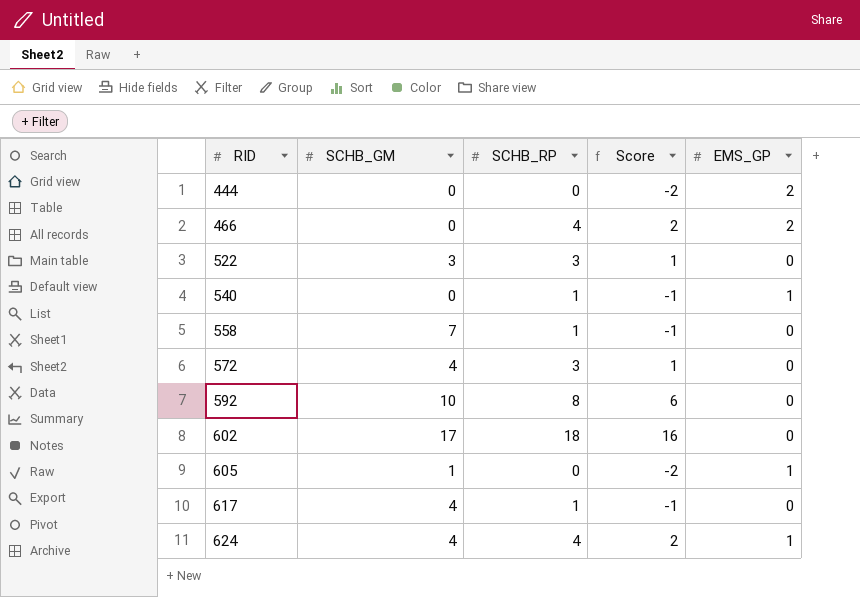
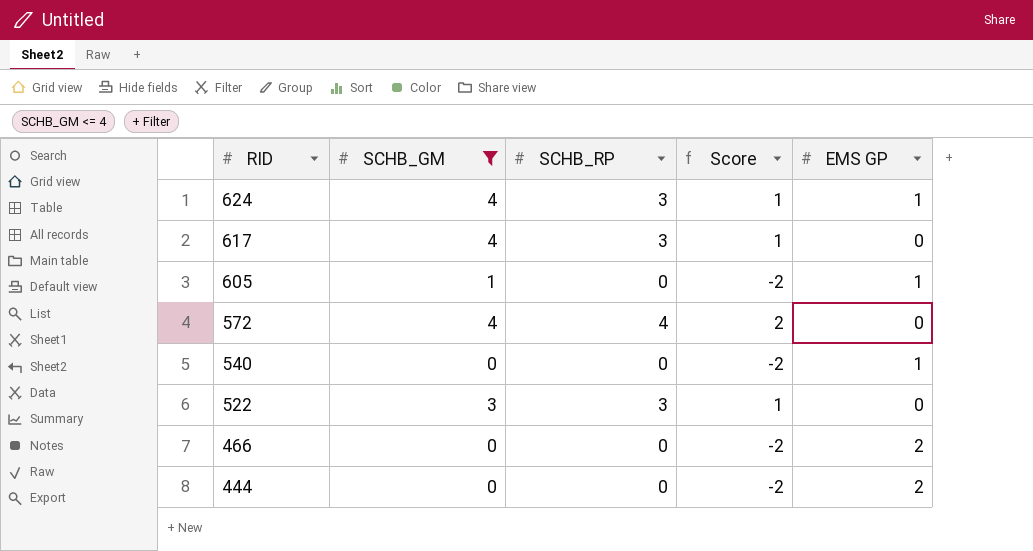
filter: none -> SCHB_GM <= 4
row order: RID ascending -> RID descending
column name: EMS_GP -> EMS GP
624 | SCHB_RP: 4 -> 3
624 | Score: 2 -> 1
617 | SCHB_RP: 1 -> 3
617 | Score: -1 -> 1
572 | SCHB_RP: 3 -> 4
572 | Score: 1 -> 2
540 | SCHB_RP: 1 -> 0
540 | Score: -1 -> -2
466 | SCHB_RP: 4 -> 0
466 | Score: 2 -> -2

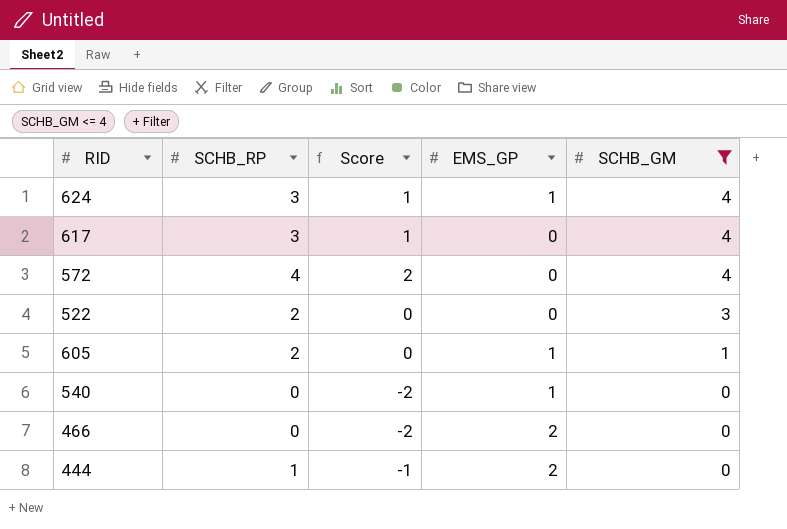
row order: RID descending -> SCHB_GM descending
column name: EMS GP -> EMS_GP
column SCHB_GM | position: 2 -> 5
522 | SCHB_RP: 3 -> 2
522 | Score: 1 -> 0
605 | SCHB_RP: 0 -> 2
605 | Score: -2 -> 0
444 | SCHB_RP: 0 -> 1
444 | Score: -2 -> -1

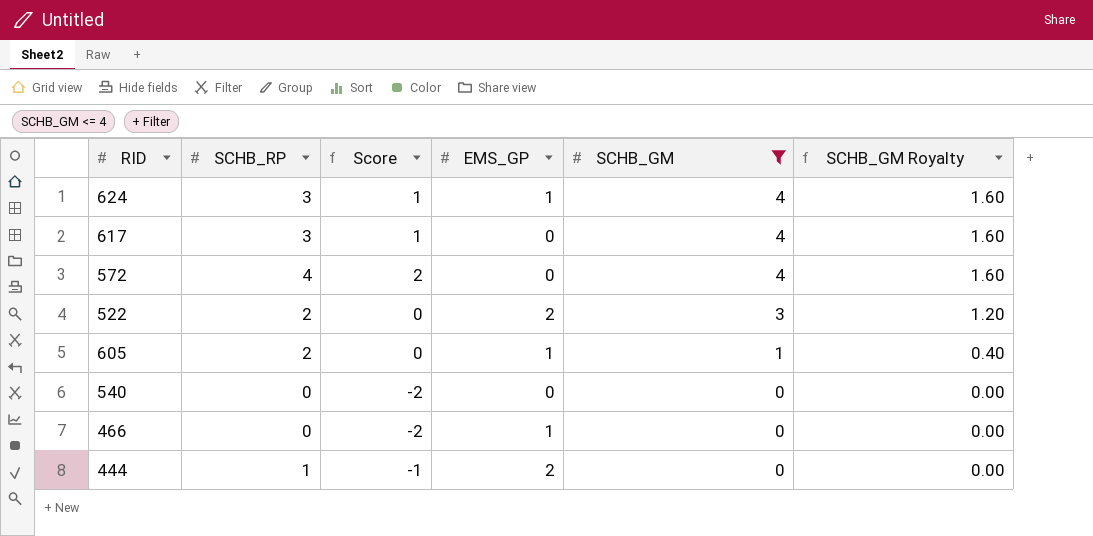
column SCHB_GM Royalty | formula: none -> [SCHB_GM] * 0.4
522 | EMS_GP: 0 -> 2
540 | EMS_GP: 1 -> 0
466 | EMS_GP: 2 -> 1

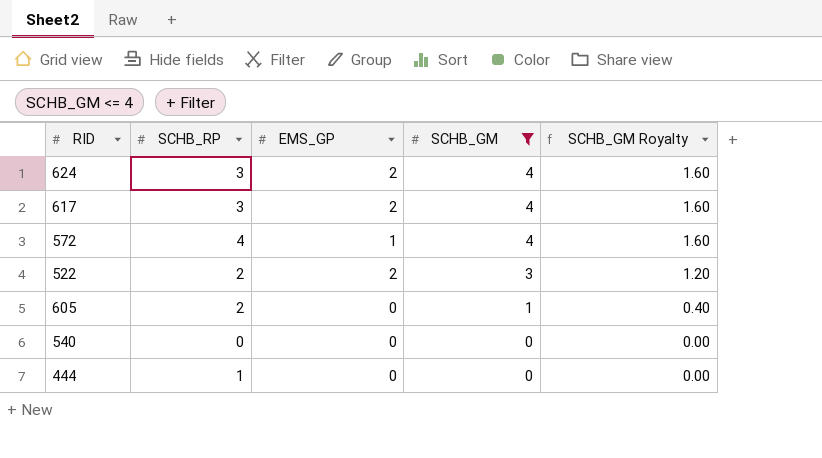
column Score | formula: [SCHB_RP] - 2 -> none
row 466: 0 | -2 | 1 | 0 | 0.00 -> none
624 | EMS_GP: 1 -> 2
617 | EMS_GP: 0 -> 2
572 | EMS_GP: 0 -> 1
605 | EMS_GP: 1 -> 0
444 | EMS_GP: 2 -> 0

